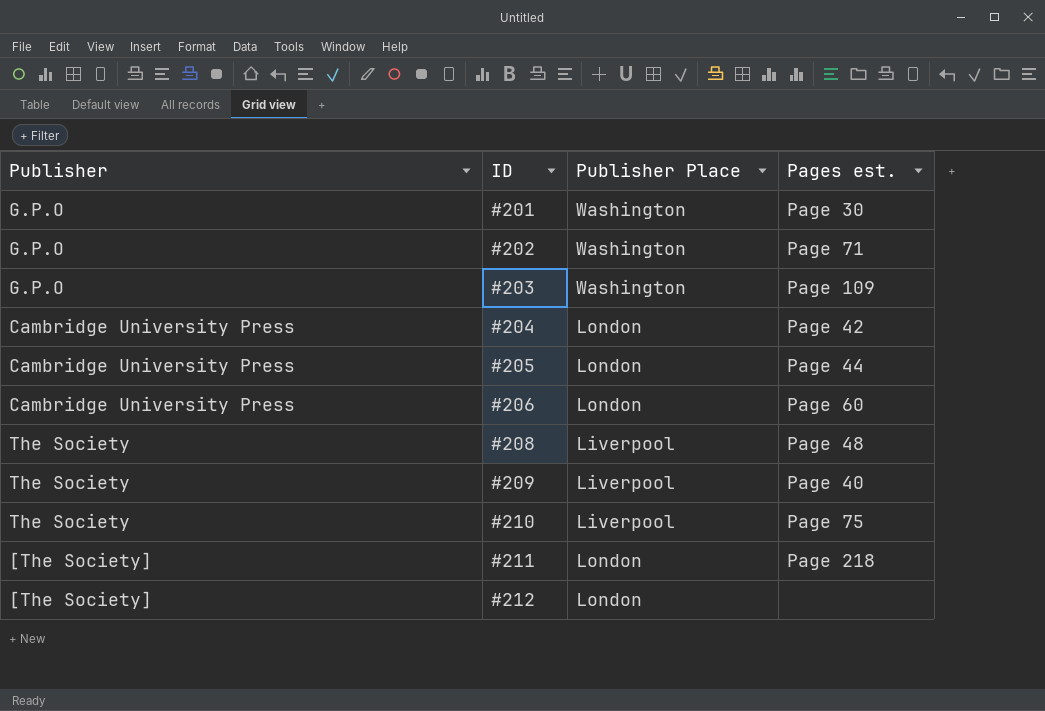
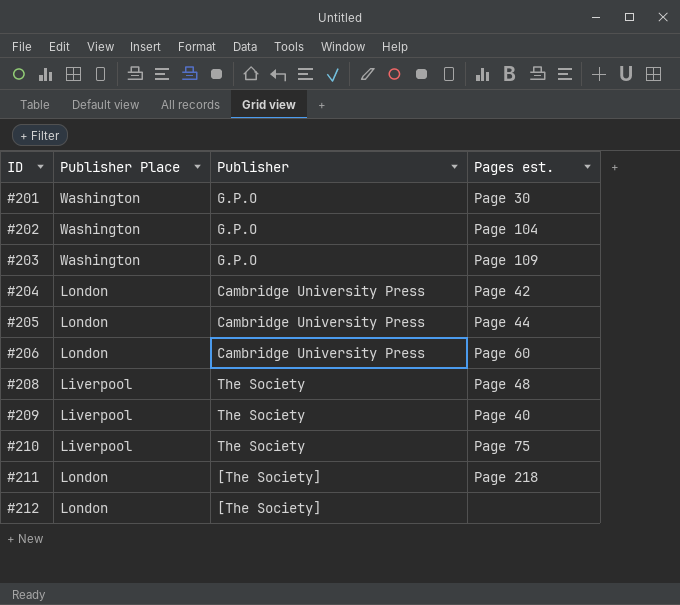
column Publisher | position: 1 -> 3
#202 | Pages est.: Page 71 -> Page 104

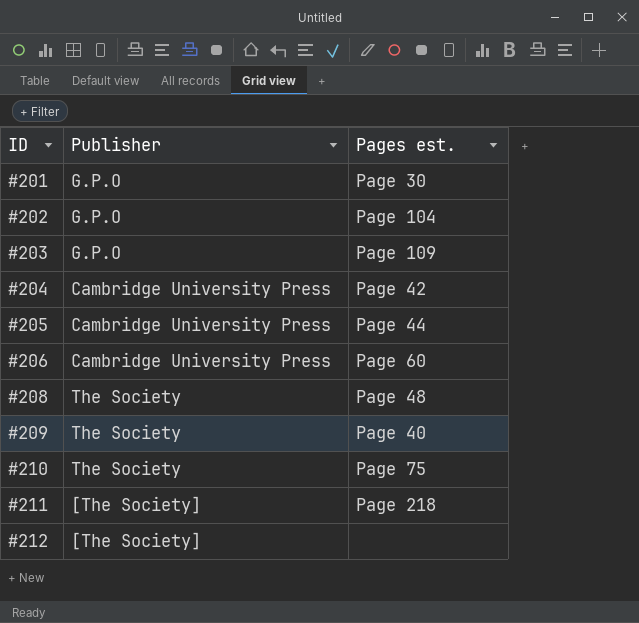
column Publisher Place | position: 2 -> none

